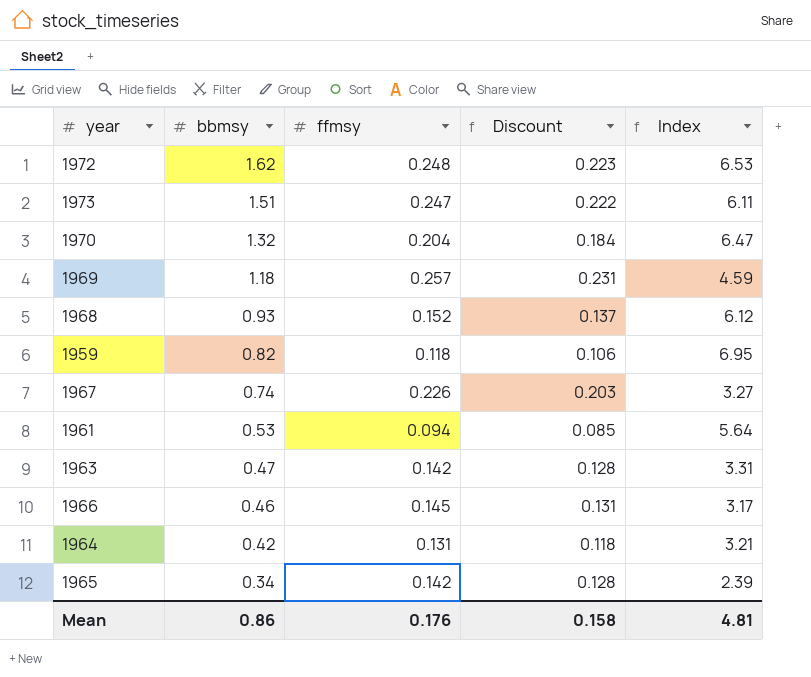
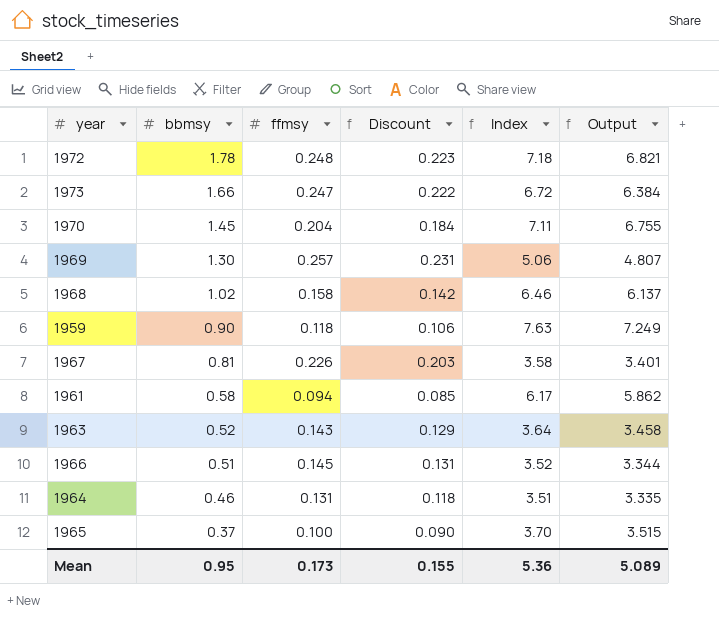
column Output | formula: none -> [Index] * 0.95
1972 | bbmsy: 1.62 -> 1.78
1972 | Index: 6.53 -> 7.18
1973 | bbmsy: 1.51 -> 1.66
1973 | Index: 6.11 -> 6.72
1970 | bbmsy: 1.32 -> 1.45
1970 | Index: 6.47 -> 7.11
1969 | bbmsy: 1.18 -> 1.30
1969 | Index: 4.59 -> 5.06
1968 | bbmsy: 0.93 -> 1.02
1968 | ffmsy: 0.152 -> 0.158
1968 | Discount: 0.137 -> 0.142
1968 | Index: 6.12 -> 6.46
1959 | bbmsy: 0.82 -> 0.90
1959 | Index: 6.95 -> 7.63
1967 | bbmsy: 0.74 -> 0.81
1967 | Index: 3.27 -> 3.58
1961 | bbmsy: 0.53 -> 0.58
1961 | Index: 5.64 -> 6.17
1963 | bbmsy: 0.47 -> 0.52
1963 | ffmsy: 0.142 -> 0.143
1963 | Discount: 0.128 -> 0.129
1963 | Index: 3.31 -> 3.64
1966 | bbmsy: 0.46 -> 0.51
1966 | Index: 3.17 -> 3.52
1964 | bbmsy: 0.42 -> 0.46
1964 | Index: 3.21 -> 3.51
1965 | bbmsy: 0.34 -> 0.37
1965 | ffmsy: 0.142 -> 0.100
1965 | Discount: 0.128 -> 0.090
1965 | Index: 2.39 -> 3.70
Mean | bbmsy: 0.86 -> 0.95
Mean | ffmsy: 0.176 -> 0.173
Mean | Discount: 0.158 -> 0.155
Mean | Index: 4.81 -> 5.36

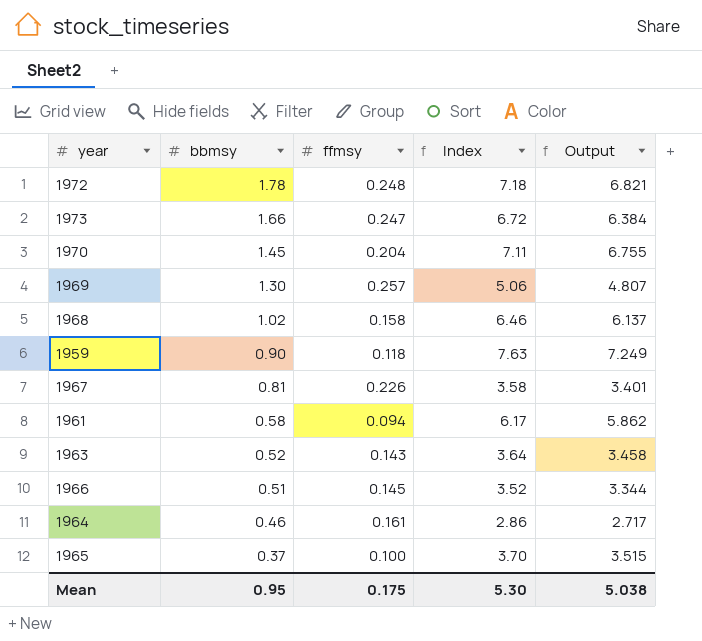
column Discount | formula: [ffmsy] * 0.9 -> none
1964 | ffmsy: 0.131 -> 0.161
1964 | Index: 3.51 -> 2.86
1964 | Output: 3.335 -> 2.717
Mean | ffmsy: 0.173 -> 0.175
Mean | Index: 5.36 -> 5.30
Mean | Output: 5.089 -> 5.038

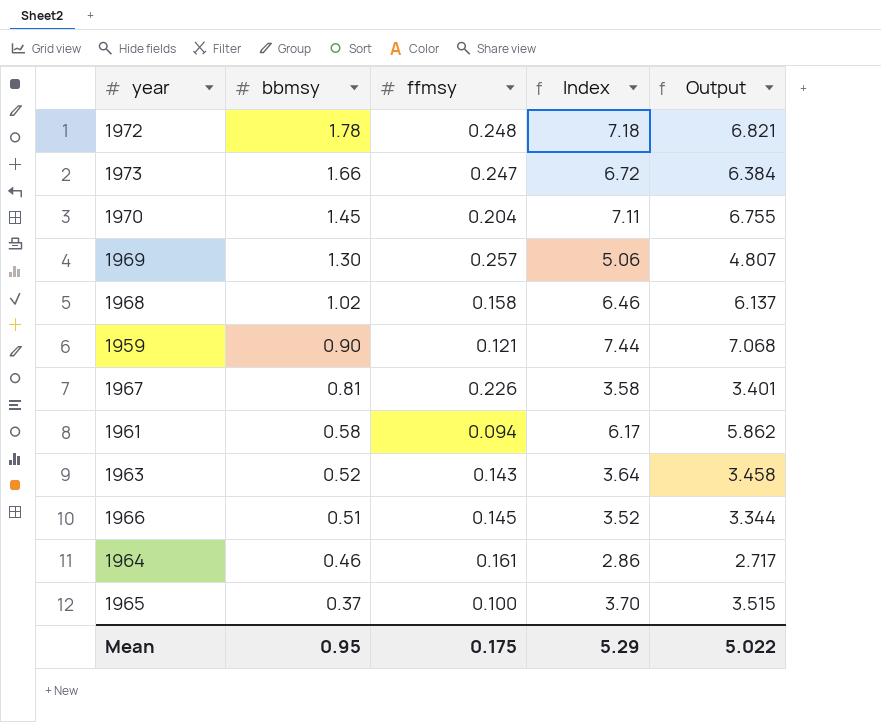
1959 | ffmsy: 0.118 -> 0.121
1959 | Index: 7.63 -> 7.44
1959 | Output: 7.249 -> 7.068
Mean | Index: 5.30 -> 5.29
Mean | Output: 5.038 -> 5.022

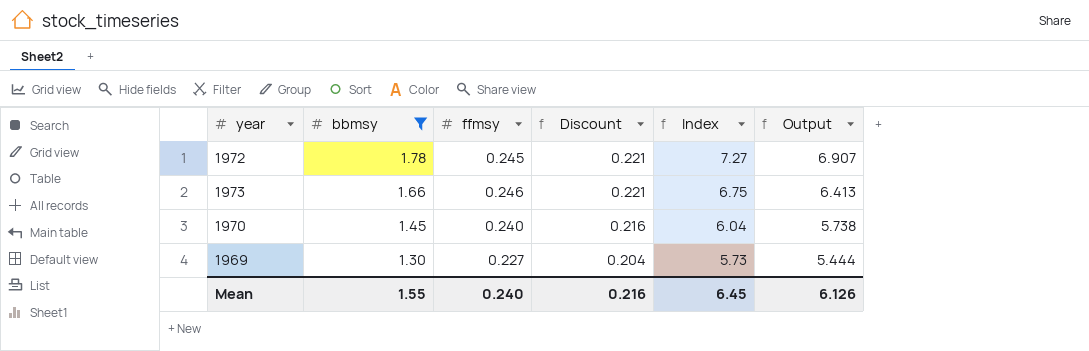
filter: none -> bbmsy >= 1.30
column Discount | formula: none -> [ffmsy] * 0.9
1972 | ffmsy: 0.248 -> 0.245
1972 | Index: 7.18 -> 7.27
1972 | Output: 6.821 -> 6.907
1973 | ffmsy: 0.247 -> 0.246
1973 | Index: 6.72 -> 6.75
1973 | Output: 6.384 -> 6.413
1970 | ffmsy: 0.204 -> 0.240
1970 | Index: 7.11 -> 6.04
1970 | Output: 6.755 -> 5.738
1969 | ffmsy: 0.257 -> 0.227
1969 | Index: 5.06 -> 5.73
1969 | Output: 4.807 -> 5.444
Mean | bbmsy: 0.95 -> 1.55
Mean | ffmsy: 0.175 -> 0.240
Mean | Index: 5.29 -> 6.45
Mean | Output: 5.022 -> 6.126

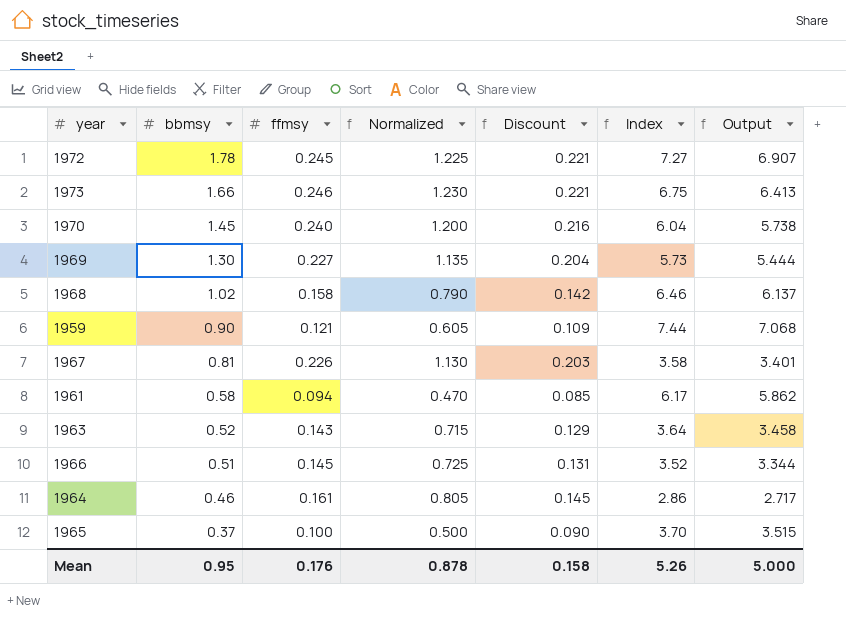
filter: bbmsy >= 1.30 -> none
column Normalized | formula: none -> [ffmsy] * 5
Mean | bbmsy: 1.55 -> 0.95
Mean | ffmsy: 0.240 -> 0.176
Mean | Discount: 0.216 -> 0.158
Mean | Index: 6.45 -> 5.26
Mean | Output: 6.126 -> 5.000

